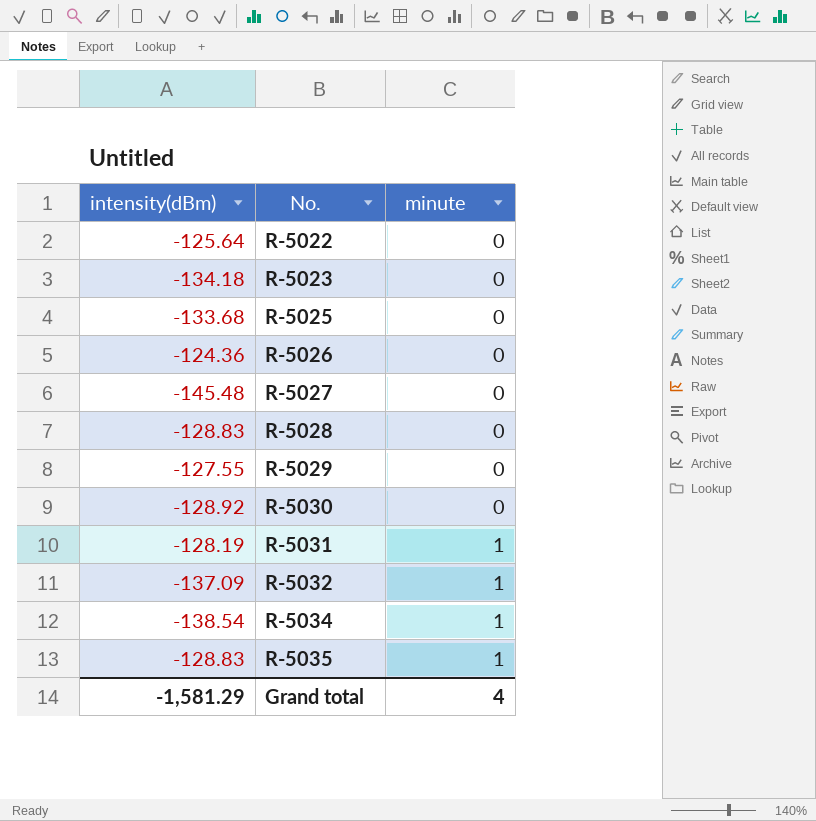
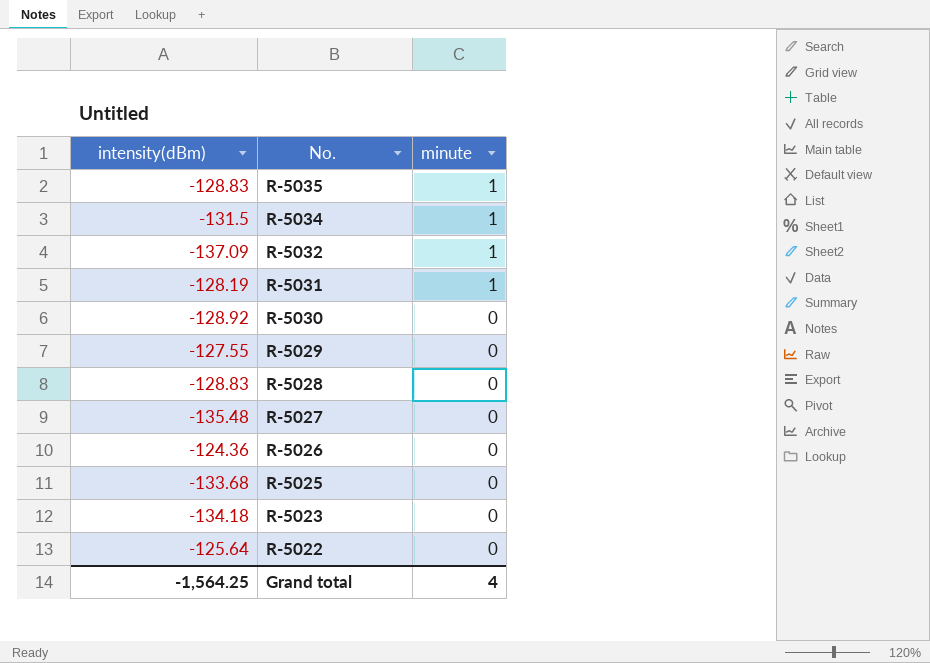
row order: No. ascending -> No. descending
R-5034 | intensity(dBm): -138.54 -> -131.5
R-5027 | intensity(dBm): -145.48 -> -135.48
Grand total | intensity(dBm): -1,581.29 -> -1,564.25

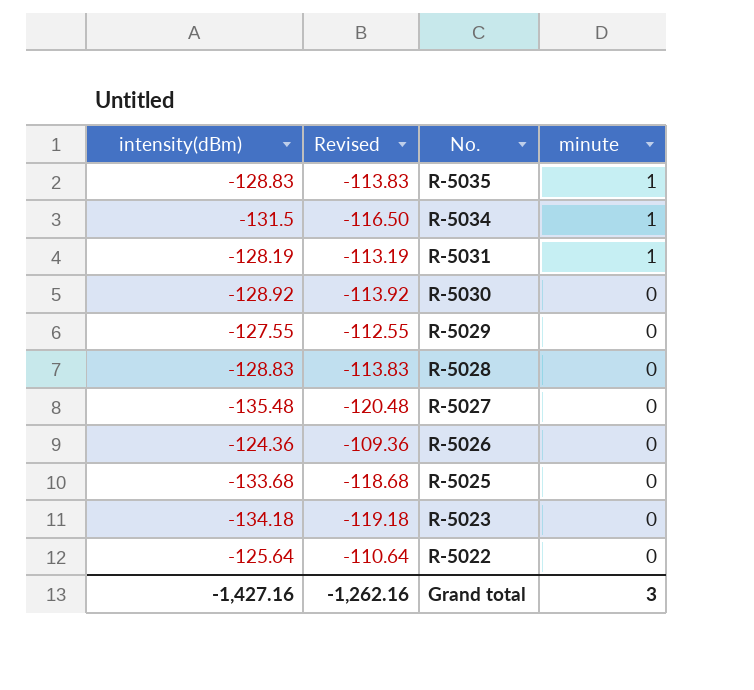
column Revised | formula: none -> [intensity(dBm)] + 15
row R-5032: -137.09 | 1 -> none
Grand total | intensity(dBm): -1,564.25 -> -1,427.16
Grand total | minute: 4 -> 3

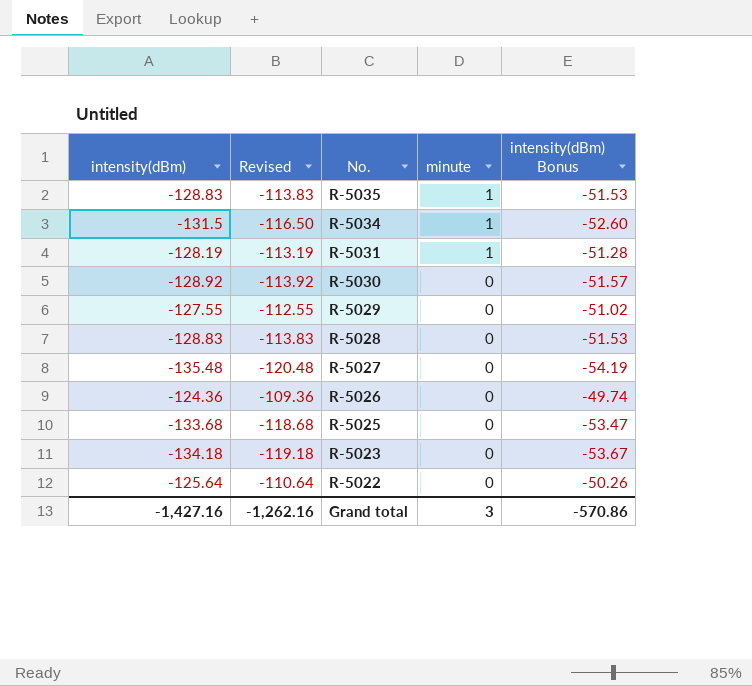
column intensity(dBm) Bonus | formula: none -> [intensity(dBm)] * 0.4

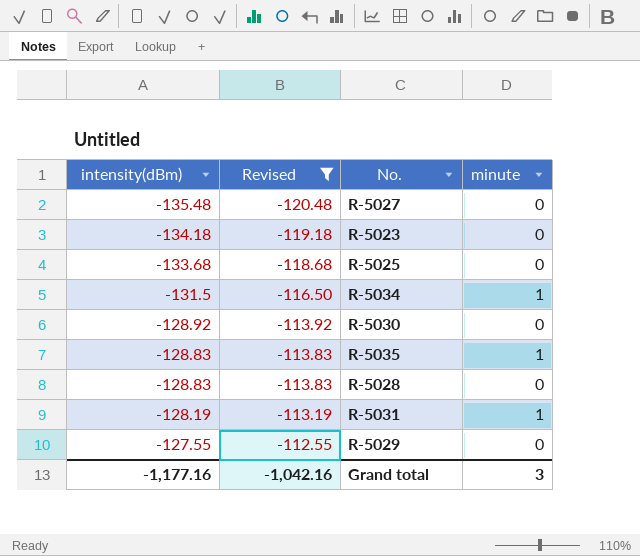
filter: none -> Revised <= -112.55
row order: No. descending -> intensity(dBm) ascending
column intensity(dBm) Bonus | formula: [intensity(dBm)] * 0.4 -> none
Grand total | intensity(dBm): -1,427.16 -> -1,177.16
Grand total | Revised: -1,262.16 -> -1,042.16

